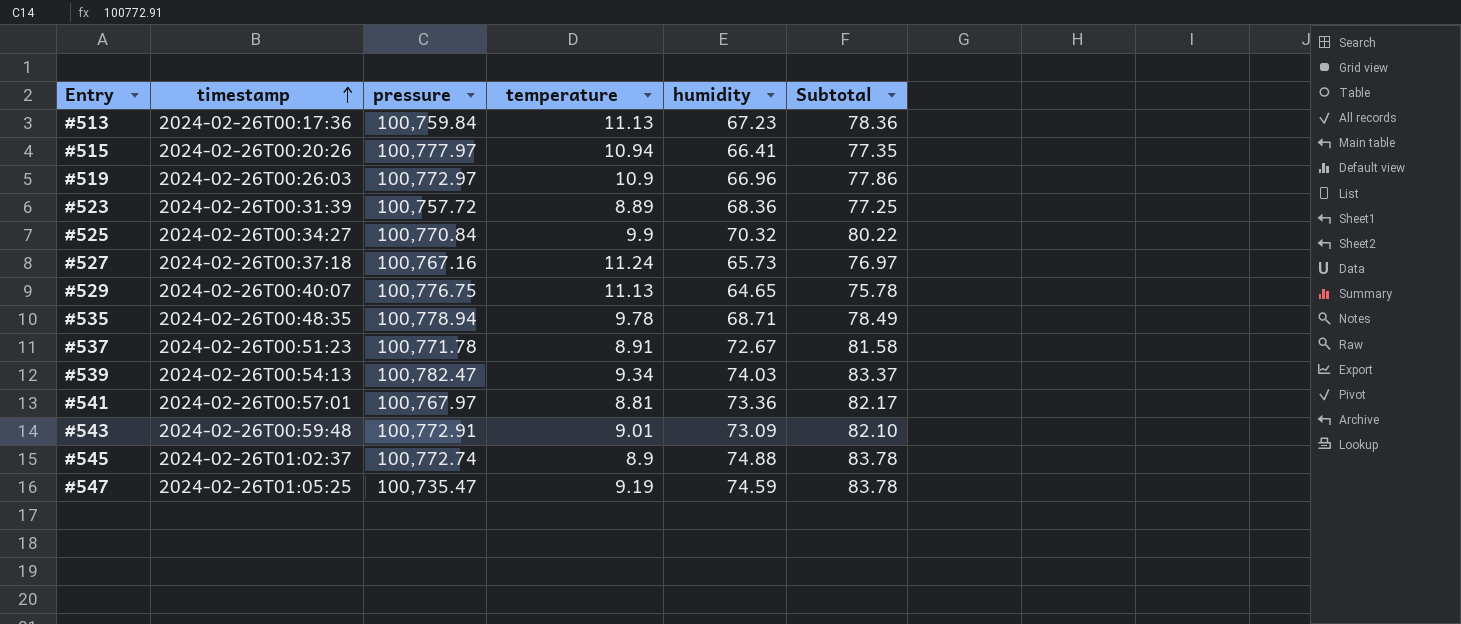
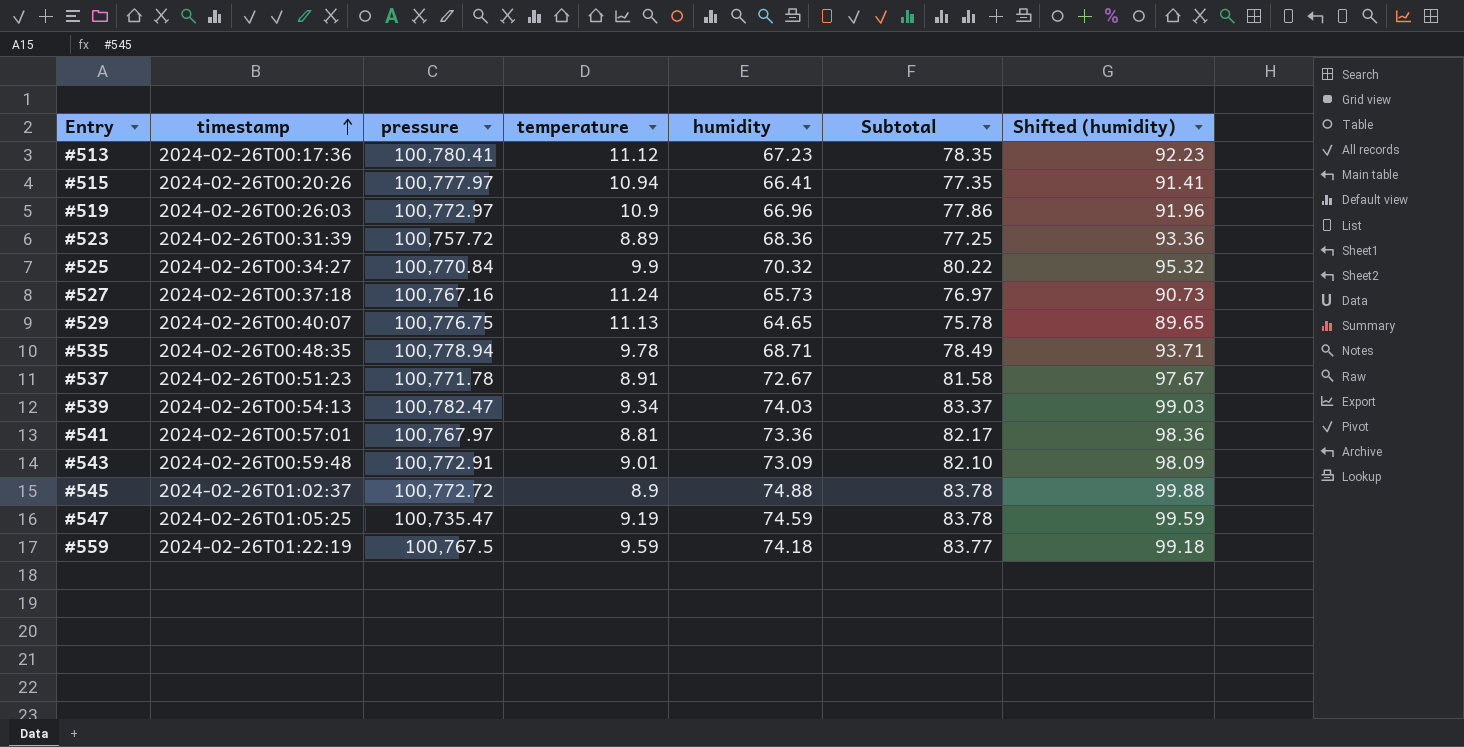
column Shifted (humidity) | formula: none -> [humidity] + 25
#513 | pressure: 100,759.84 -> 100,780.41
#513 | temperature: 11.13 -> 11.12
#513 | Subtotal: 78.36 -> 78.35
#545 | pressure: 100,772.74 -> 100,772.72
row #559: none -> 2024-02-26T01:22:19 | 100,767.5 | 9.59 | 74.18 | 83.77 | 99.18

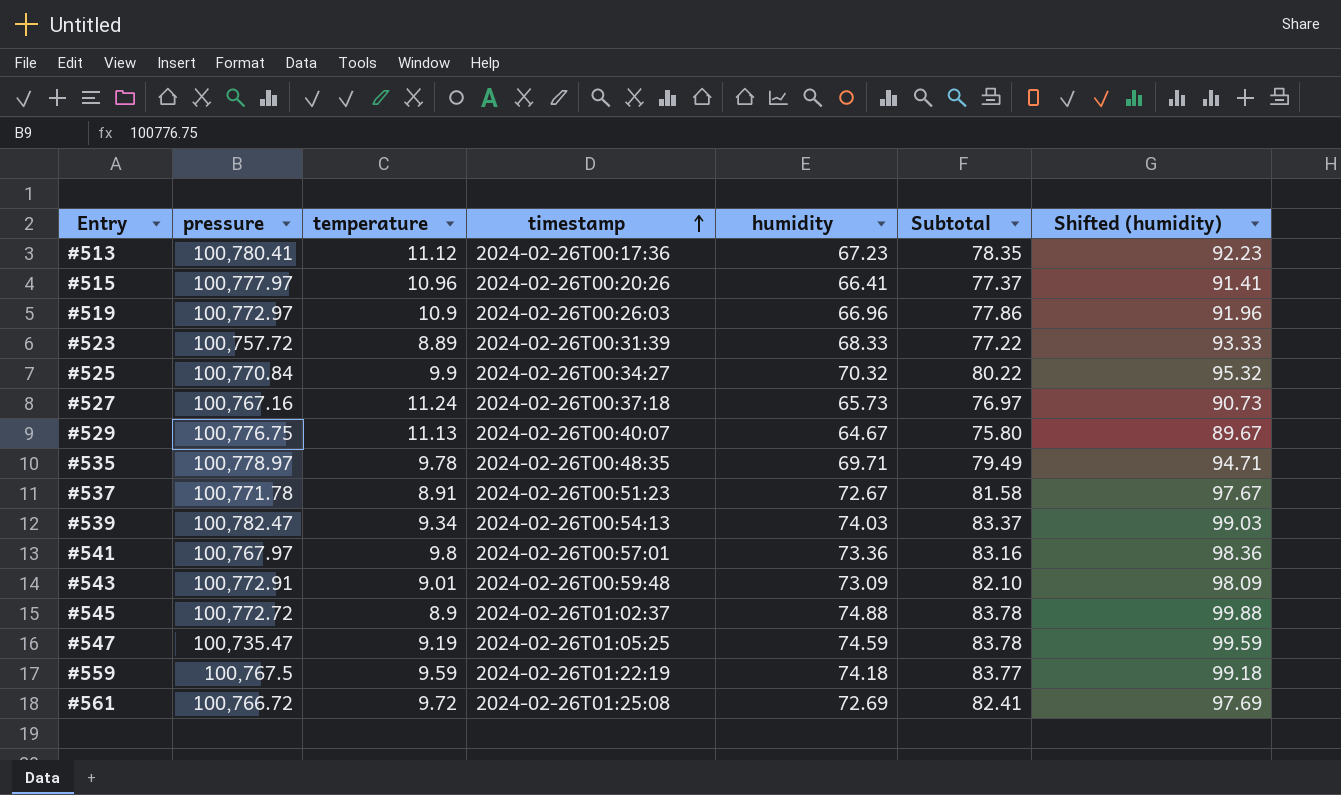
column timestamp | position: 2 -> 4
#515 | temperature: 10.94 -> 10.96
#515 | Subtotal: 77.35 -> 77.37
#523 | humidity: 68.36 -> 68.33
#523 | Subtotal: 77.25 -> 77.22
#523 | Shifted (humidity): 93.36 -> 93.33
#529 | humidity: 64.65 -> 64.67
#529 | Subtotal: 75.78 -> 75.80
#529 | Shifted (humidity): 89.65 -> 89.67
#535 | pressure: 100,778.94 -> 100,778.97
#535 | humidity: 68.71 -> 69.71
#535 | Subtotal: 78.49 -> 79.49
#535 | Shifted (humidity): 93.71 -> 94.71
#541 | temperature: 8.81 -> 9.8
#541 | Subtotal: 82.17 -> 83.16
row #561: none -> 100,766.72 | 9.72 | 2024-02-26T01:25:08 | 72.69 | 82.41 | 97.69

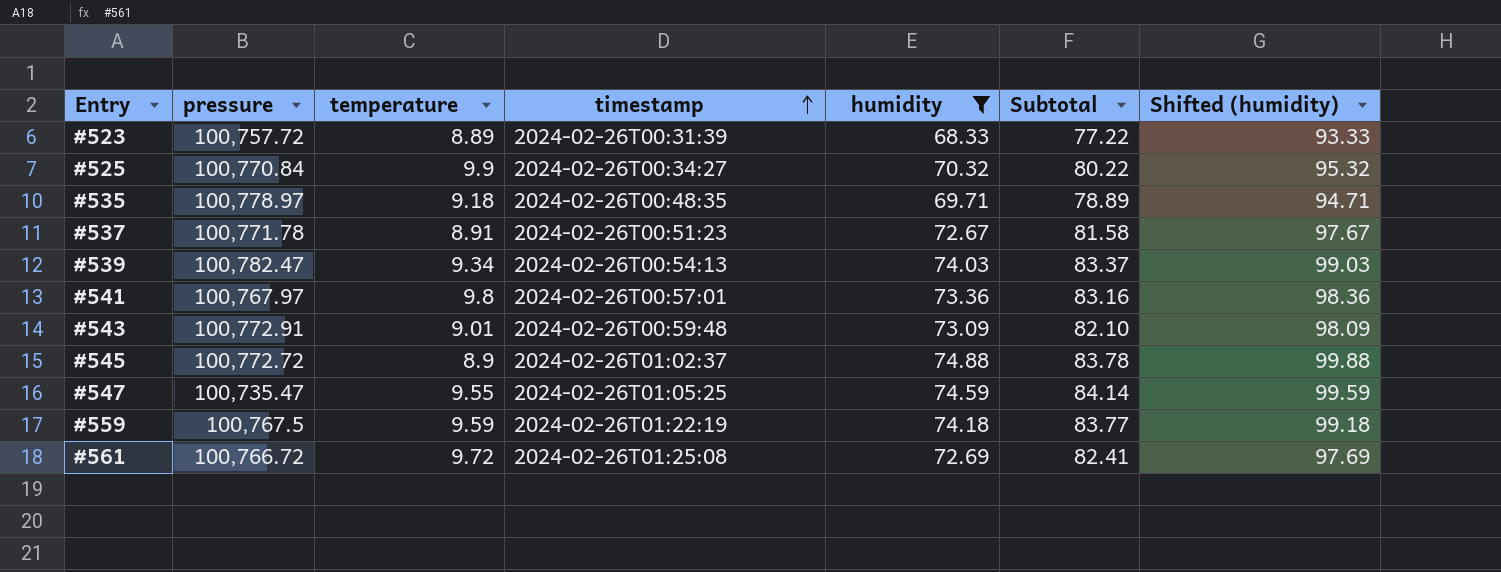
filter: none -> humidity >= 68.33
#535 | temperature: 9.78 -> 9.18
#535 | Subtotal: 79.49 -> 78.89
#547 | temperature: 9.19 -> 9.55
#547 | Subtotal: 83.78 -> 84.14

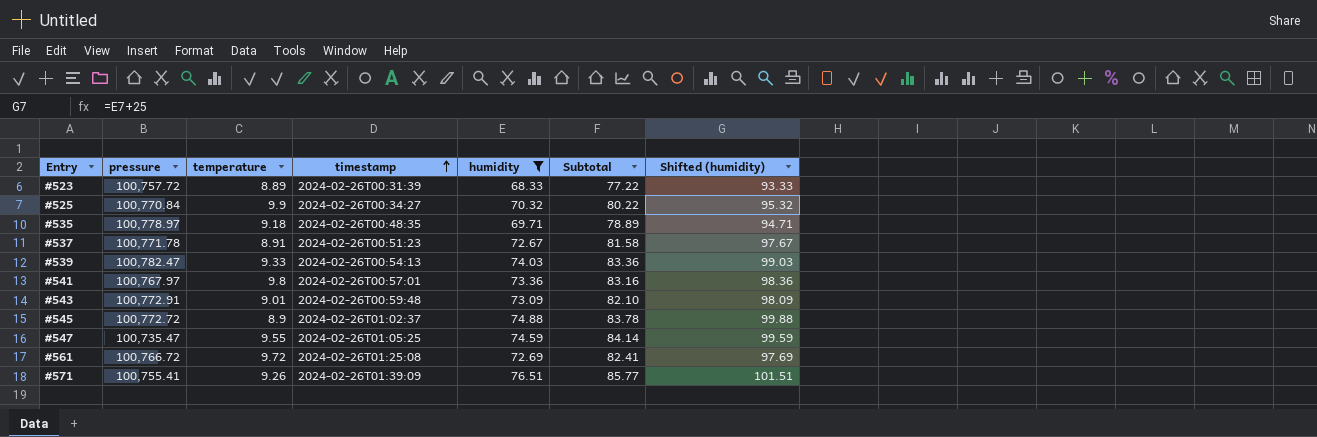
row #559: 100,767.5 | 9.59 | 2024-02-26T01:22:19 | 74.18 | 83.77 | 99.18 -> none
#539 | temperature: 9.34 -> 9.33
#539 | Subtotal: 83.37 -> 83.36
row #571: none -> 100,755.41 | 9.26 | 2024-02-26T01:39:09 | 76.51 | 85.77 | 101.51

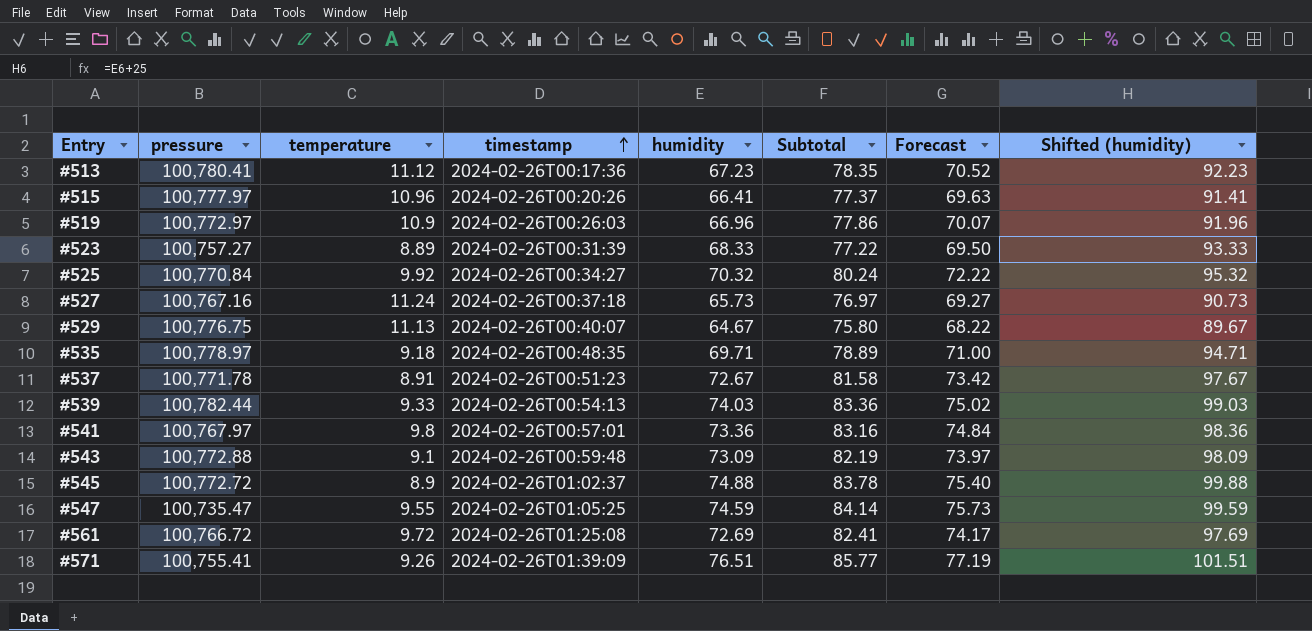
filter: humidity >= 68.33 -> none
column Forecast | formula: none -> [Subtotal] * 0.9
#523 | pressure: 100,757.72 -> 100,757.27
#525 | temperature: 9.9 -> 9.92
#525 | Subtotal: 80.22 -> 80.24
#539 | pressure: 100,782.47 -> 100,782.44
#543 | pressure: 100,772.91 -> 100,772.88
#543 | temperature: 9.01 -> 9.1
#543 | Subtotal: 82.10 -> 82.19

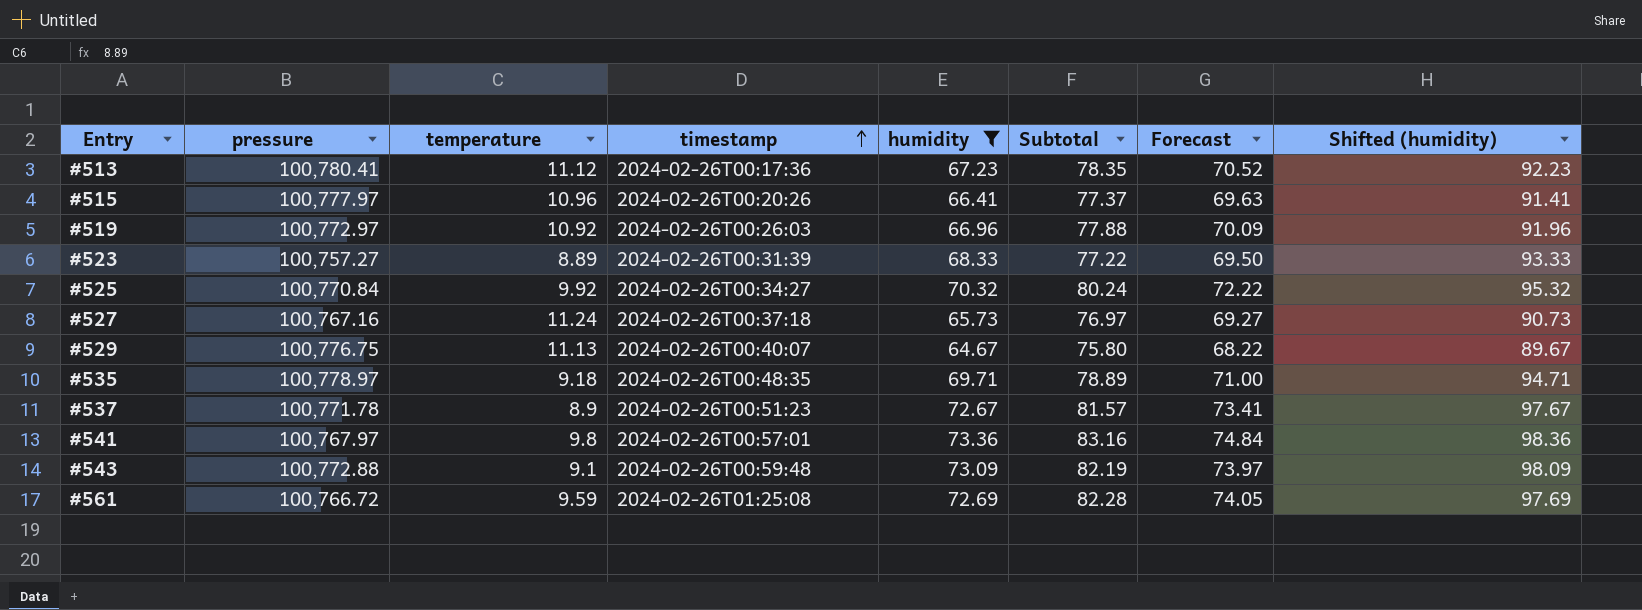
filter: none -> humidity <= 73.36
#519 | temperature: 10.9 -> 10.92
#519 | Subtotal: 77.86 -> 77.88
#519 | Forecast: 70.07 -> 70.09
#537 | temperature: 8.91 -> 8.9
#537 | Subtotal: 81.58 -> 81.57
#537 | Forecast: 73.42 -> 73.41
#561 | temperature: 9.72 -> 9.59
#561 | Subtotal: 82.41 -> 82.28
#561 | Forecast: 74.17 -> 74.05

